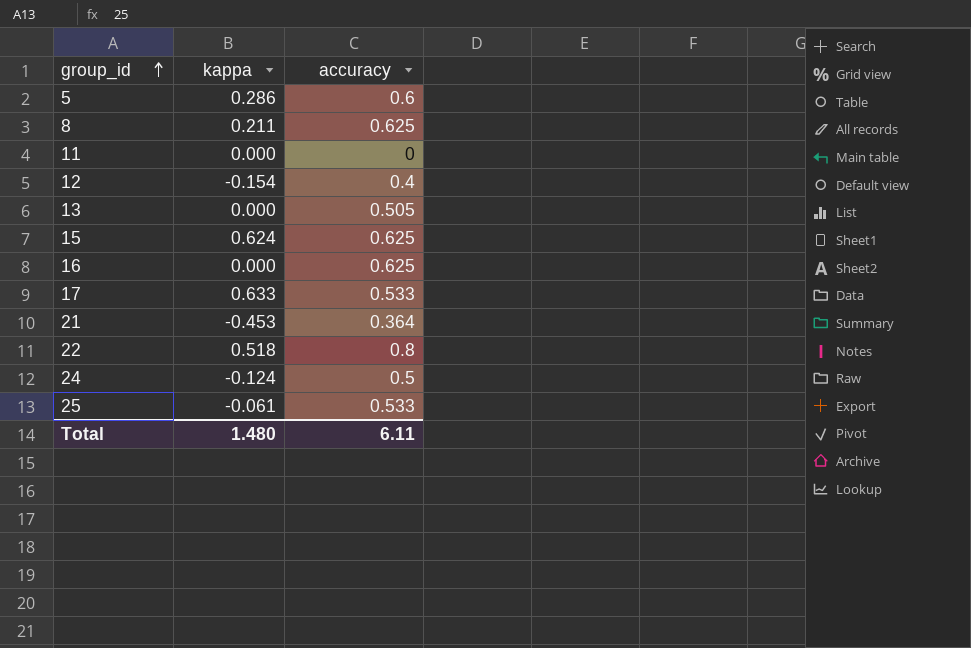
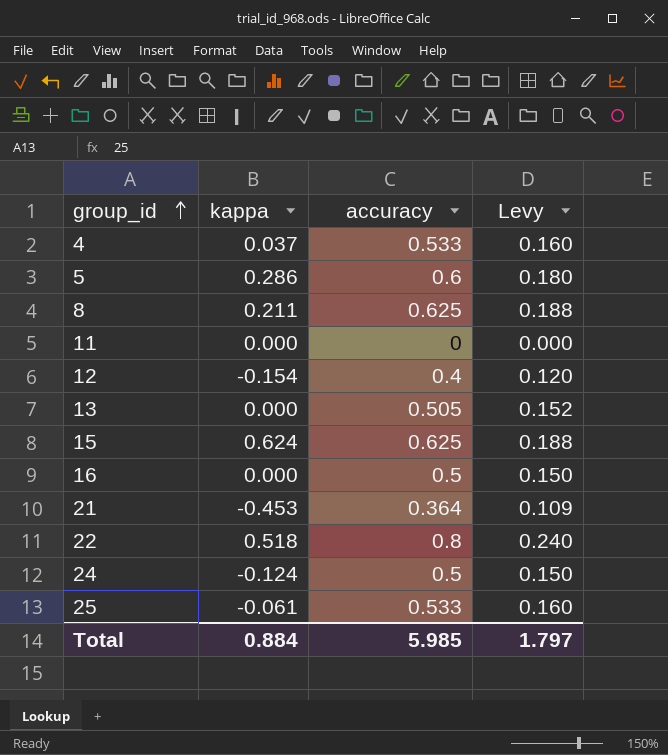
column Levy | formula: none -> [accuracy] * 0.3
row 17: 0.633 | 0.533 -> none
row 4: none -> 0.037 | 0.533 | 0.160
16 | accuracy: 0.625 -> 0.5
Total | kappa: 1.480 -> 0.884
Total | accuracy: 6.11 -> 5.985

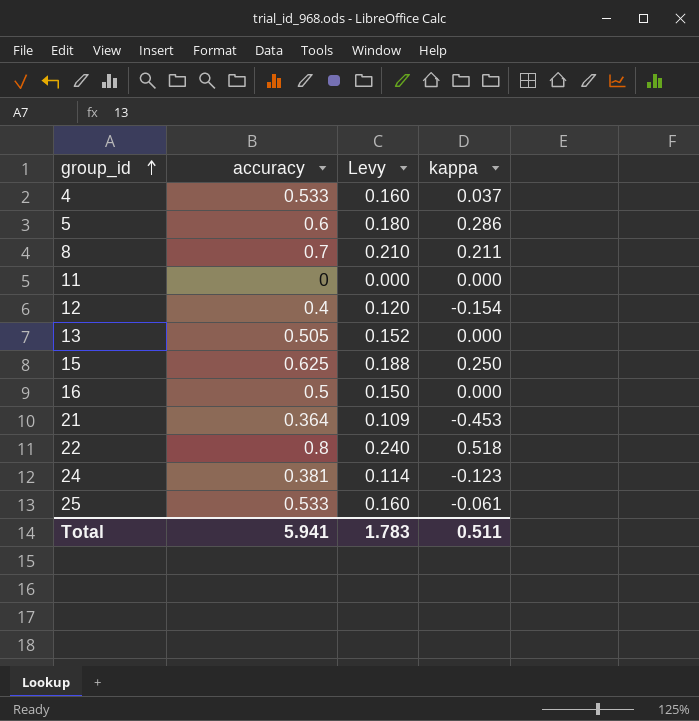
column kappa | position: 2 -> 4
8 | accuracy: 0.625 -> 0.7
8 | Levy: 0.188 -> 0.210
15 | kappa: 0.624 -> 0.250
24 | accuracy: 0.5 -> 0.381
24 | Levy: 0.150 -> 0.114
24 | kappa: -0.124 -> -0.123
Total | accuracy: 5.985 -> 5.941
Total | Levy: 1.797 -> 1.783
Total | kappa: 0.884 -> 0.511

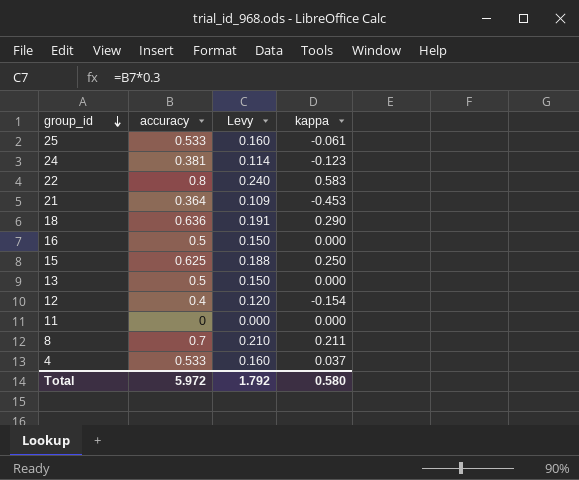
row order: group_id ascending -> group_id descending
row 5: 0.6 | 0.180 | 0.286 -> none
22 | kappa: 0.518 -> 0.583
row 18: none -> 0.636 | 0.191 | 0.290
13 | accuracy: 0.505 -> 0.5
13 | Levy: 0.152 -> 0.150
Total | accuracy: 5.941 -> 5.972
Total | Levy: 1.783 -> 1.792
Total | kappa: 0.511 -> 0.580

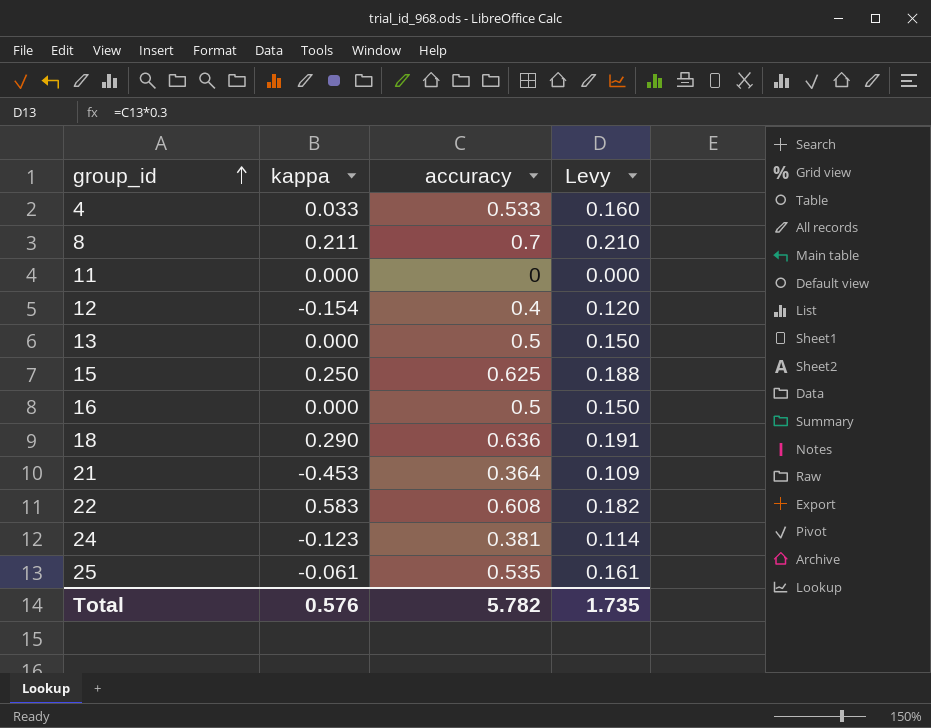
row order: group_id descending -> group_id ascending
column kappa | position: 4 -> 2
4 | kappa: 0.037 -> 0.033
22 | accuracy: 0.8 -> 0.608
22 | Levy: 0.240 -> 0.182
25 | accuracy: 0.533 -> 0.535
25 | Levy: 0.160 -> 0.161
Total | kappa: 0.580 -> 0.576
Total | accuracy: 5.972 -> 5.782
Total | Levy: 1.792 -> 1.735

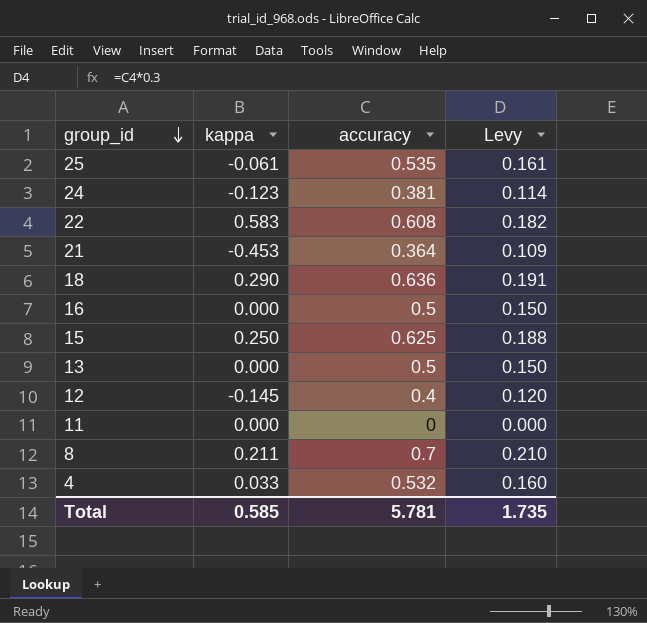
row order: group_id ascending -> group_id descending
12 | kappa: -0.154 -> -0.145
4 | accuracy: 0.533 -> 0.532
Total | kappa: 0.576 -> 0.585
Total | accuracy: 5.782 -> 5.781

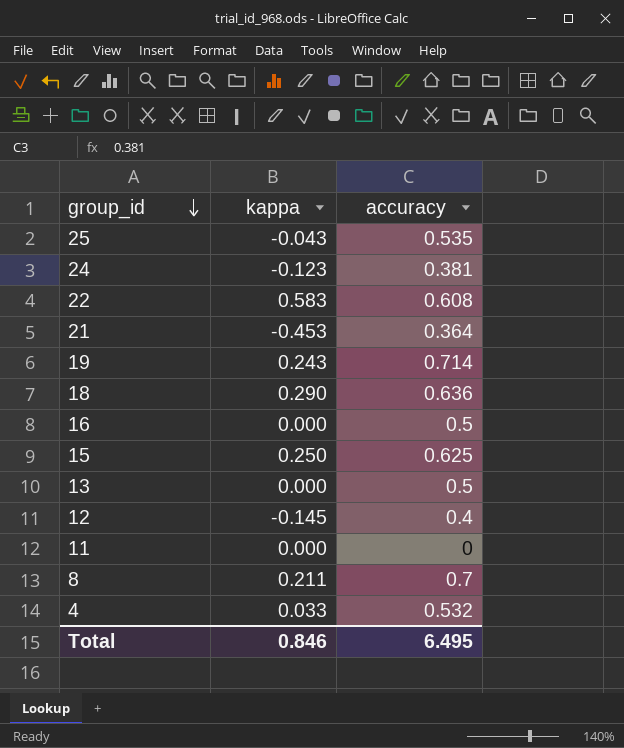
column Levy | formula: [accuracy] * 0.3 -> none
25 | kappa: -0.061 -> -0.043
row 19: none -> 0.243 | 0.714
Total | kappa: 0.585 -> 0.846
Total | accuracy: 5.781 -> 6.495

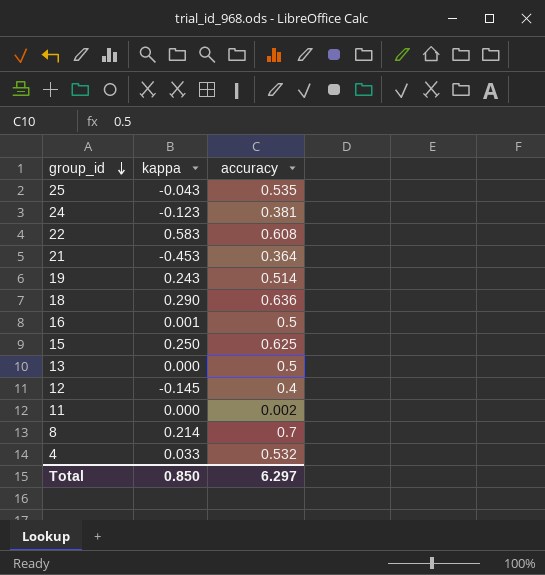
19 | accuracy: 0.714 -> 0.514
16 | kappa: 0.000 -> 0.001
11 | accuracy: 0 -> 0.002
8 | kappa: 0.211 -> 0.214
Total | kappa: 0.846 -> 0.850
Total | accuracy: 6.495 -> 6.297

